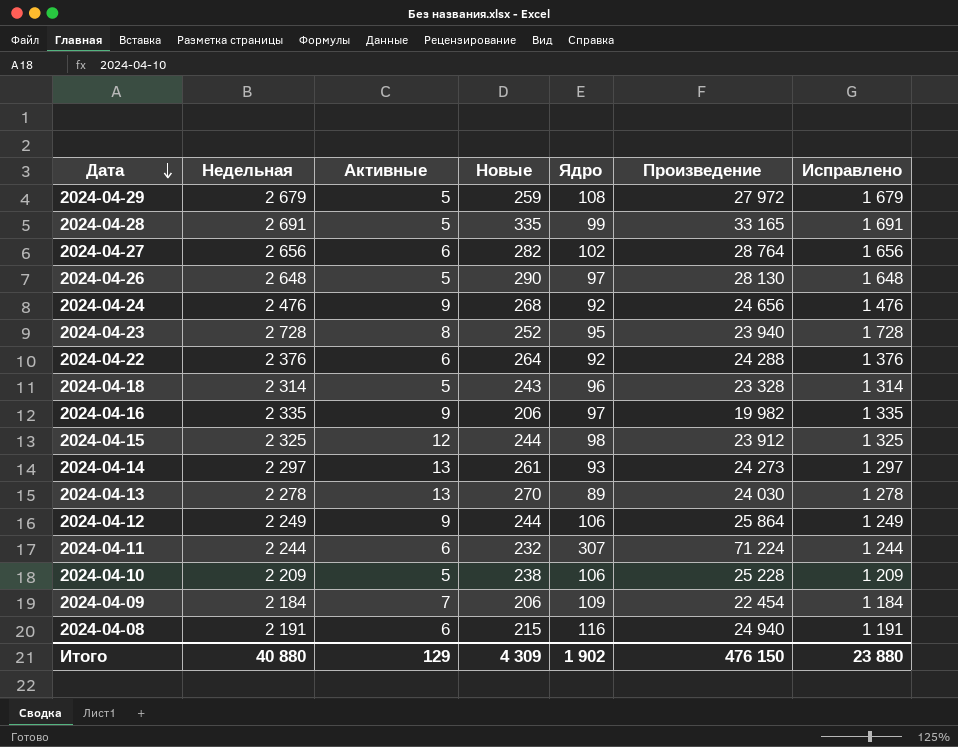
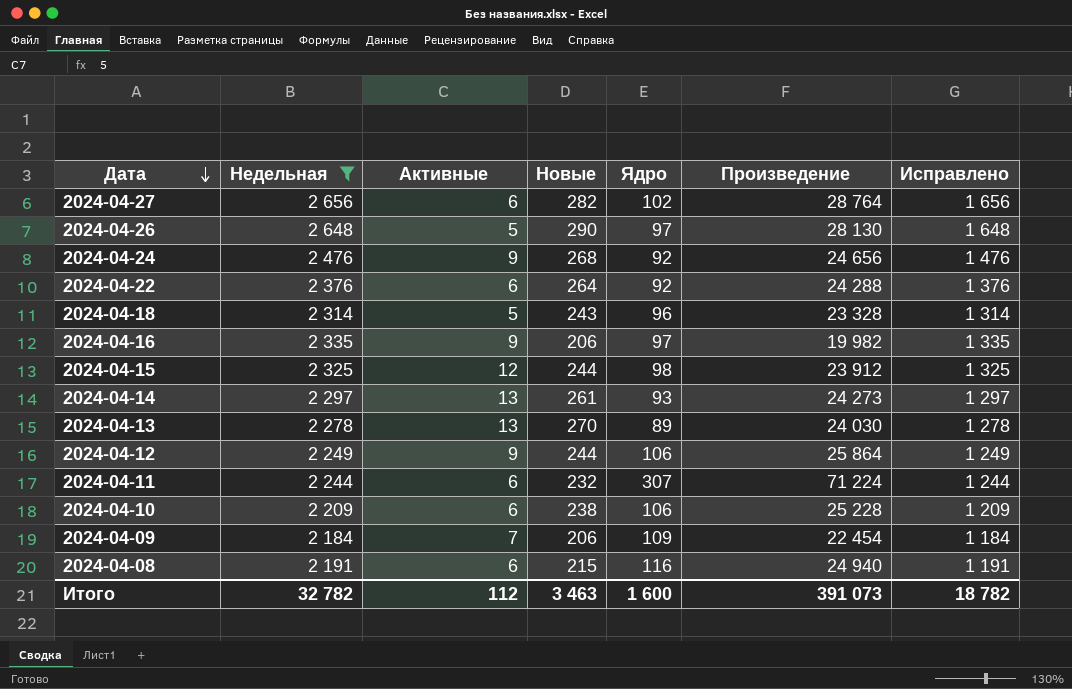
filter: none -> Недельная <= 2 656
2024-04-10 | Активные: 5 -> 6
Итого | Недельная: 40 880 -> 32 782
Итого | Активные: 129 -> 112
Итого | Новые: 4 309 -> 3 463
Итого | Ядро: 1 902 -> 1 600
Итого | Произведение: 476 150 -> 391 073
Итого | Исправлено: 23 880 -> 18 782

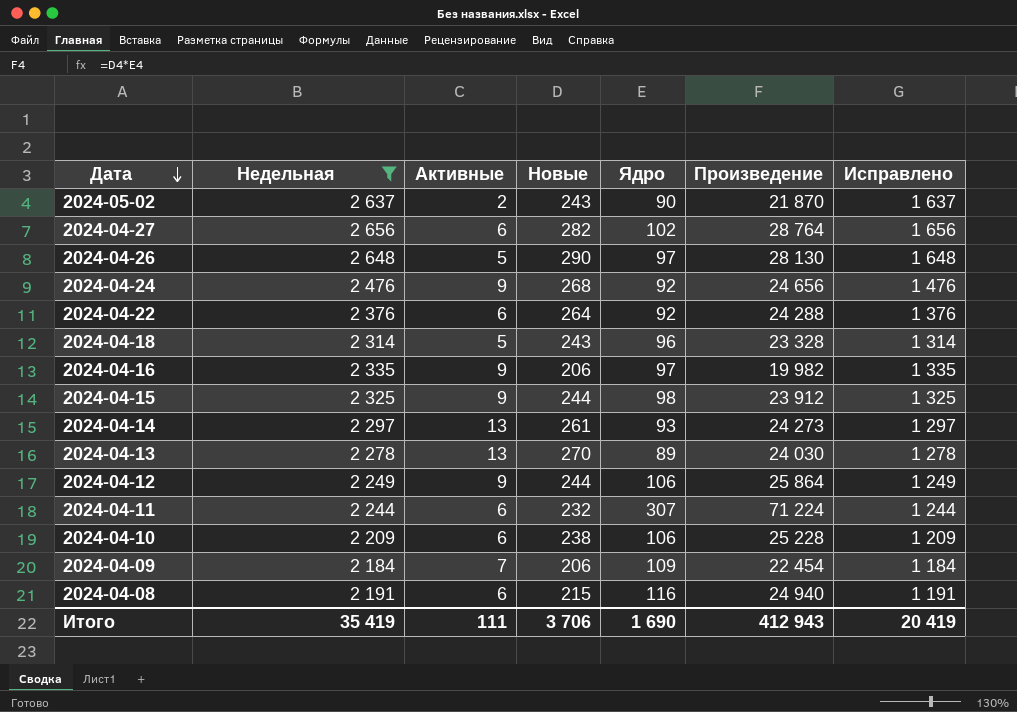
row 2024-05-02: none -> 2 637 | 2 | 243 | 90 | 21 870 | 1 637
2024-04-15 | Активные: 12 -> 9
Итого | Недельная: 32 782 -> 35 419
Итого | Активные: 112 -> 111
Итого | Новые: 3 463 -> 3 706
Итого | Ядро: 1 600 -> 1 690
Итого | Произведение: 391 073 -> 412 943
Итого | Исправлено: 18 782 -> 20 419

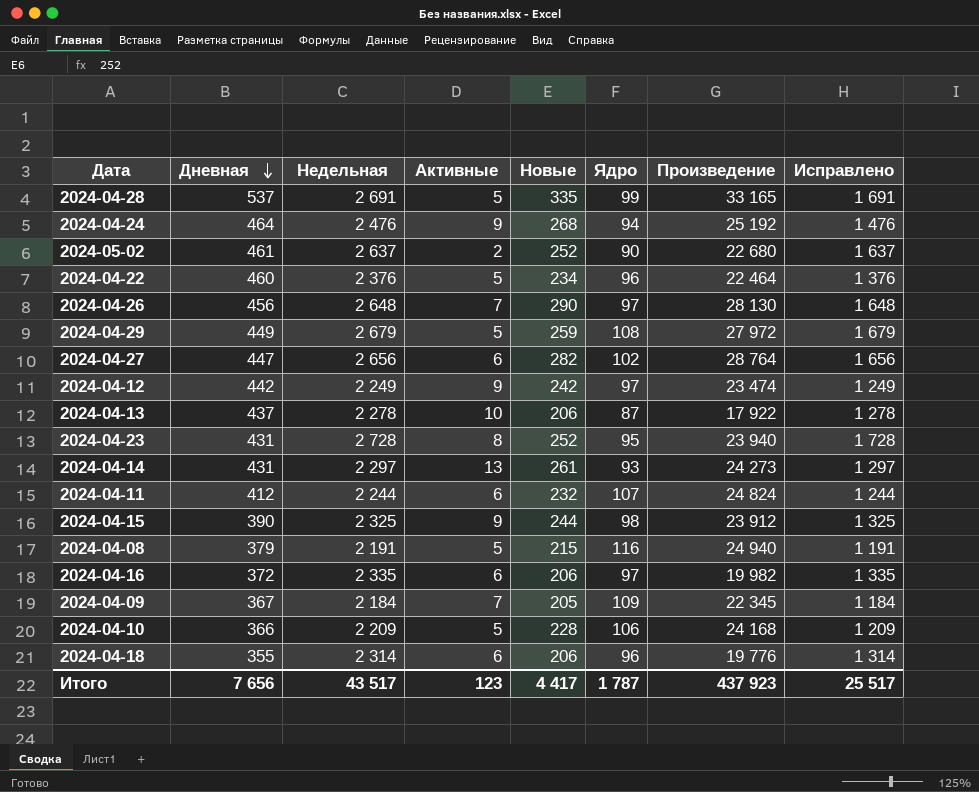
filter: Недельная <= 2 656 -> none
row order: Дата descending -> Дневная descending
column Дневная | position: none -> 2
2024-04-24 | Ядро: 92 -> 94
2024-04-24 | Произведение: 24 656 -> 25 192
2024-05-02 | Новые: 243 -> 252
2024-05-02 | Произведение: 21 870 -> 22 680
2024-04-22 | Активные: 6 -> 5
2024-04-22 | Новые: 264 -> 234
2024-04-22 | Ядро: 92 -> 96
2024-04-22 | Произведение: 24 288 -> 22 464
2024-04-26 | Активные: 5 -> 7
2024-04-12 | Новые: 244 -> 242
2024-04-12 | Ядро: 106 -> 97
2024-04-12 | Произведение: 25 864 -> 23 474
2024-04-13 | Активные: 13 -> 10
2024-04-13 | Новые: 270 -> 206
2024-04-13 | Ядро: 89 -> 87
2024-04-13 | Произведение: 24 030 -> 17 922
2024-04-11 | Ядро: 307 -> 107
2024-04-11 | Произведение: 71 224 -> 24 824
2024-04-08 | Активные: 6 -> 5
2024-04-16 | Активные: 9 -> 6
2024-04-09 | Новые: 206 -> 205
2024-04-09 | Произведение: 22 454 -> 22 345
2024-04-10 | Активные: 6 -> 5
2024-04-10 | Новые: 238 -> 228
2024-04-10 | Произведение: 25 228 -> 24 168
2024-04-18 | Активные: 5 -> 6
2024-04-18 | Новые: 243 -> 206
2024-04-18 | Произведение: 23 328 -> 19 776
Итого | Недельная: 35 419 -> 43 517
Итого | Активные: 111 -> 123
Итого | Новые: 3 706 -> 4 417
Итого | Ядро: 1 690 -> 1 787
Итого | Произведение: 412 943 -> 437 923
Итого | Исправлено: 20 419 -> 25 517

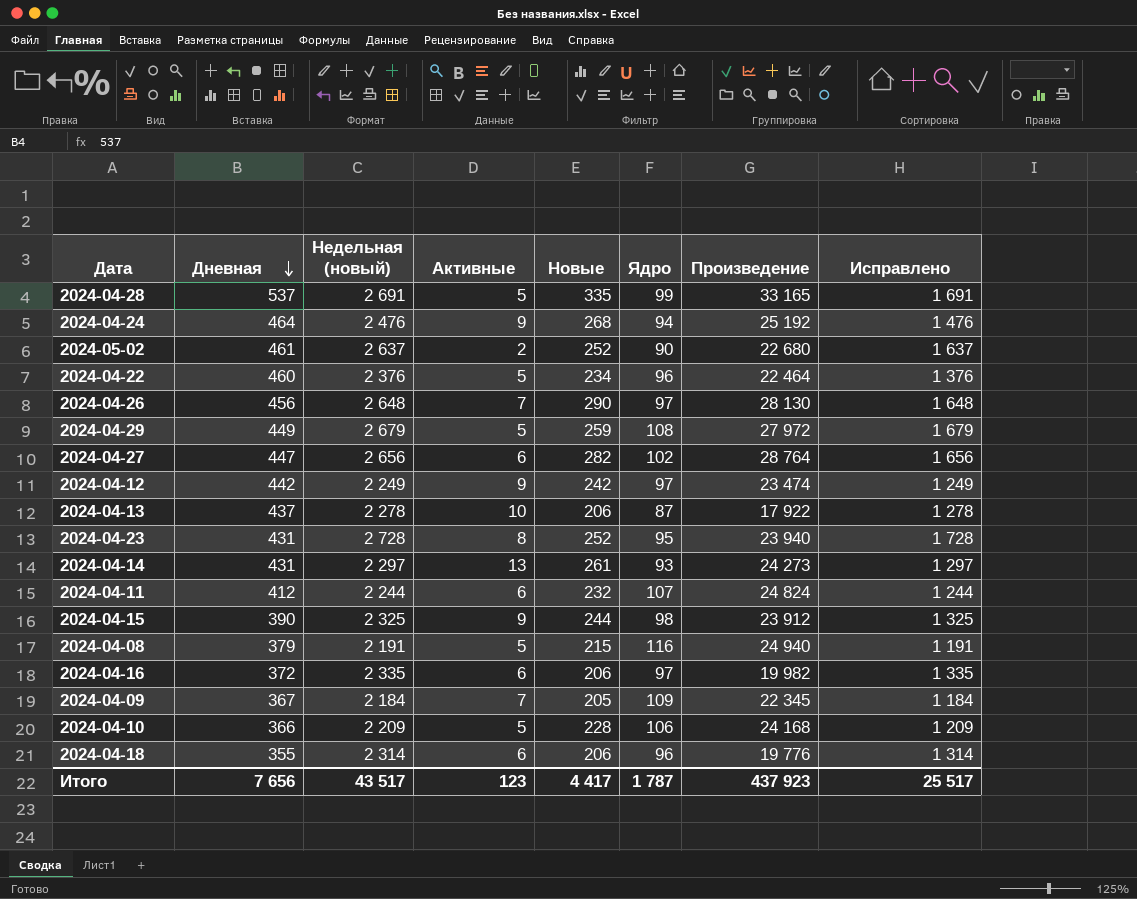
column name: Недельная -> Недельная (новый)

